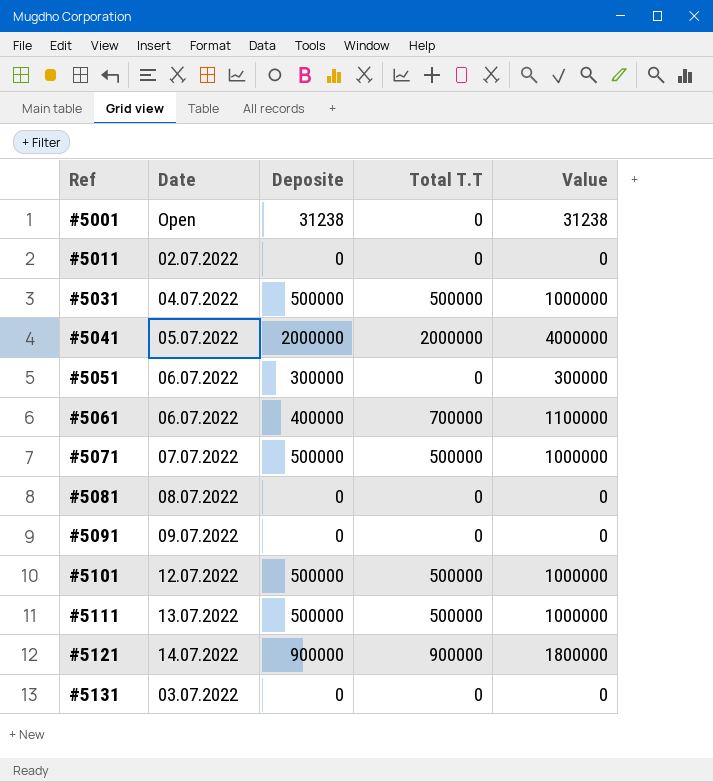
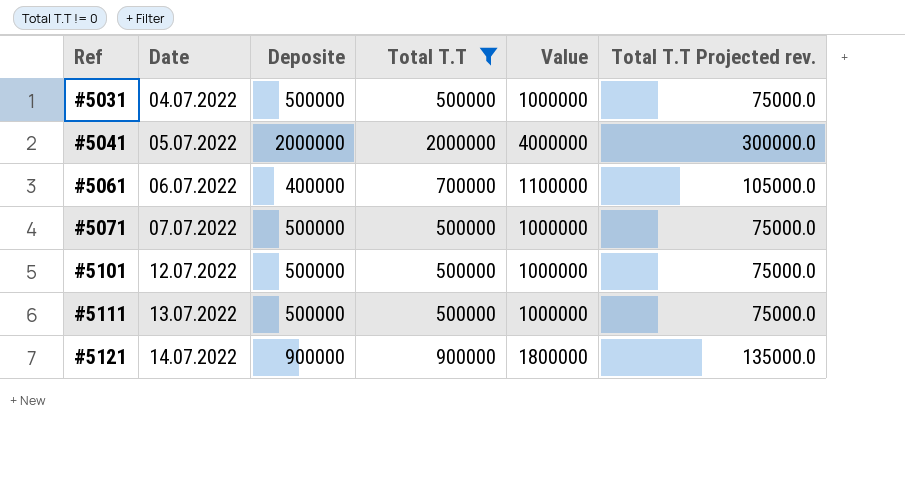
filter: none -> Total T.T != 0
column Total T.T Projected rev. | formula: none -> [Total T.T] * 0.15

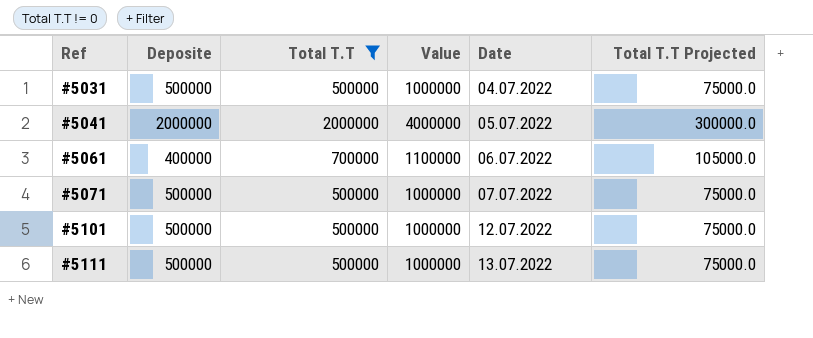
column Date | position: 2 -> 5
column name: Total T.T Projected rev. -> Total T.T Projected
row #5121: 14.07.2022 | 900000 | 900000 | 1800000 | 135000.0 -> none

